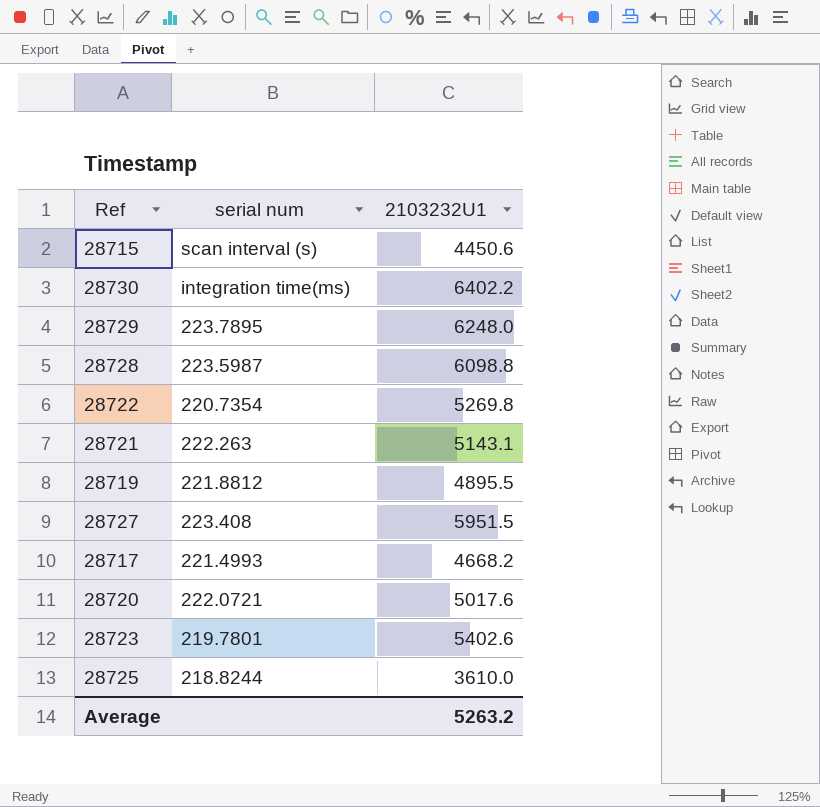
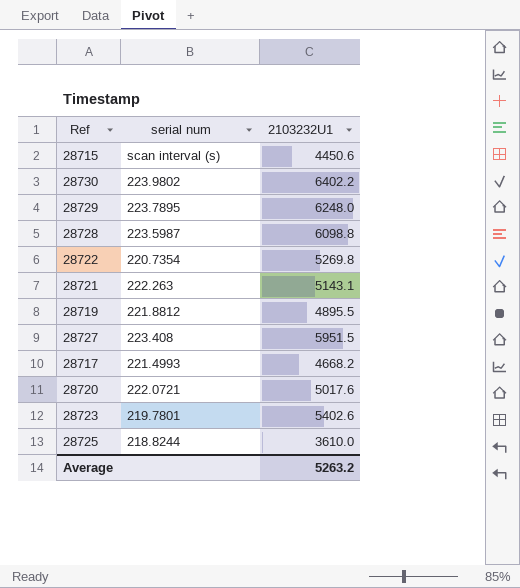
28730 | serial num: integration time(ms) -> 223.9802

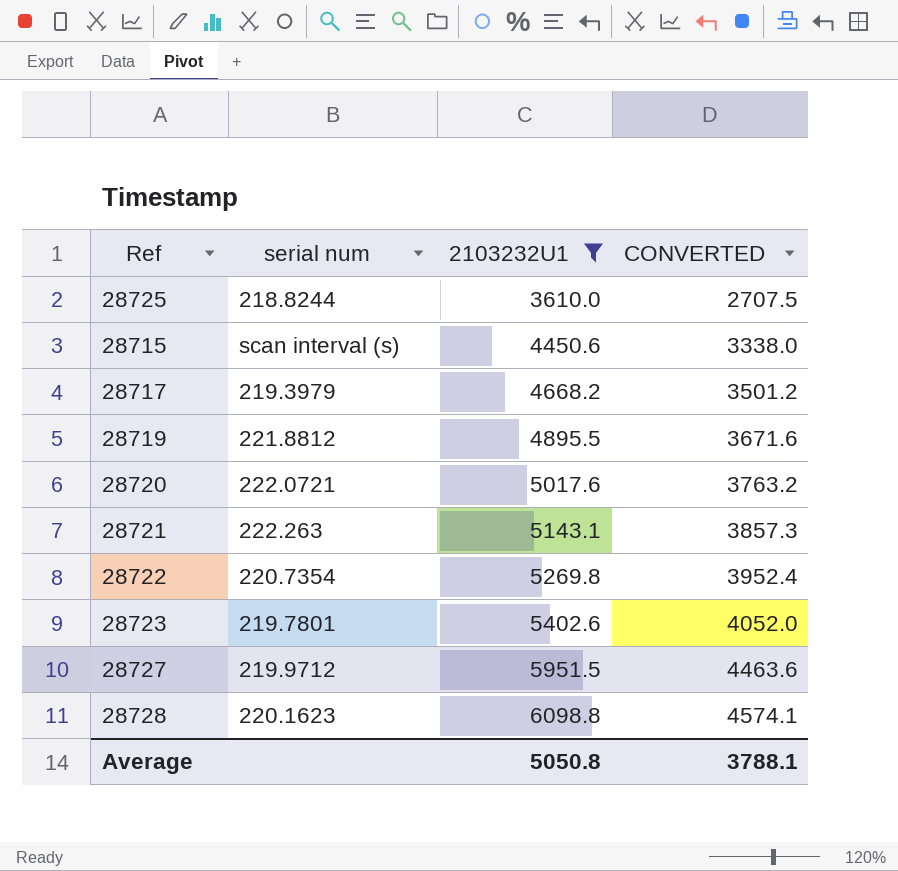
filter: none -> 2103232U1 <= 6098.8
row order: none -> 2103232U1 ascending
column CONVERTED | formula: none -> [2103232U1] * 0.75
28717 | serial num: 221.4993 -> 219.3979
28727 | serial num: 223.408 -> 219.9712
28728 | serial num: 223.5987 -> 220.1623
Average | 2103232U1: 5263.2 -> 5050.8

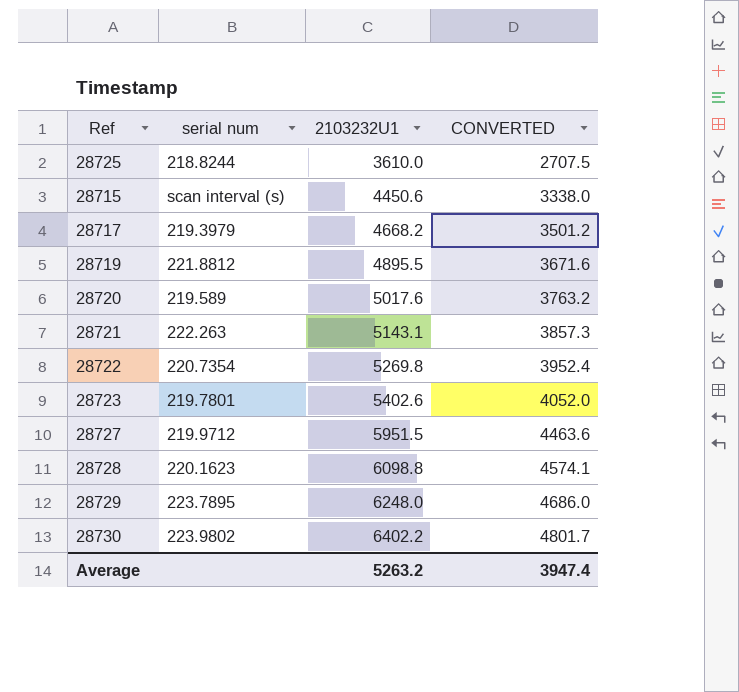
filter: 2103232U1 <= 6098.8 -> none
28720 | serial num: 222.0721 -> 219.589
Average | 2103232U1: 5050.8 -> 5263.2
Average | CONVERTED: 3788.1 -> 3947.4

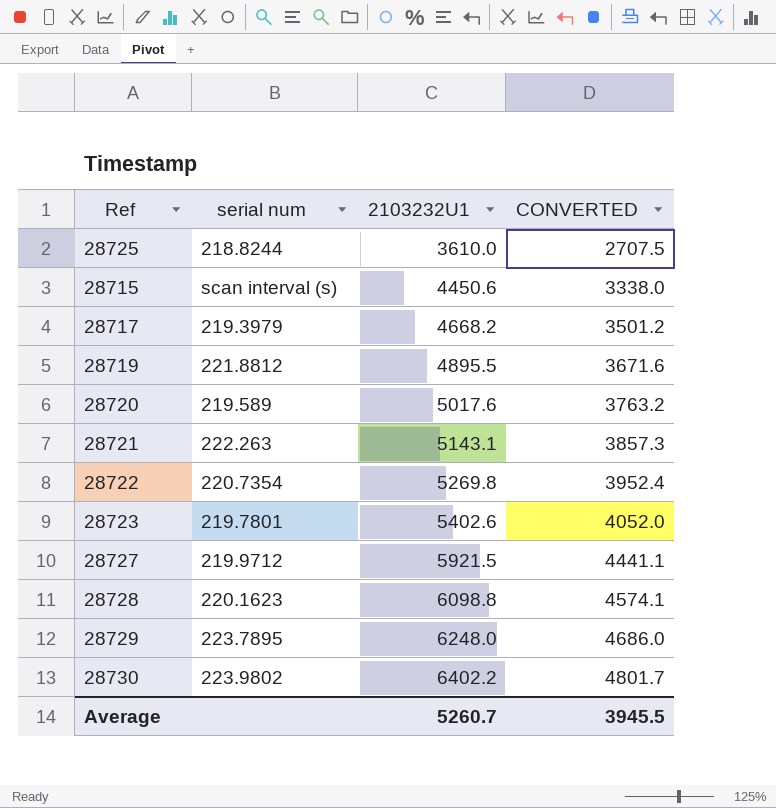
28727 | 2103232U1: 5951.5 -> 5921.5
28727 | CONVERTED: 4463.6 -> 4441.1
Average | 2103232U1: 5263.2 -> 5260.7
Average | CONVERTED: 3947.4 -> 3945.5

